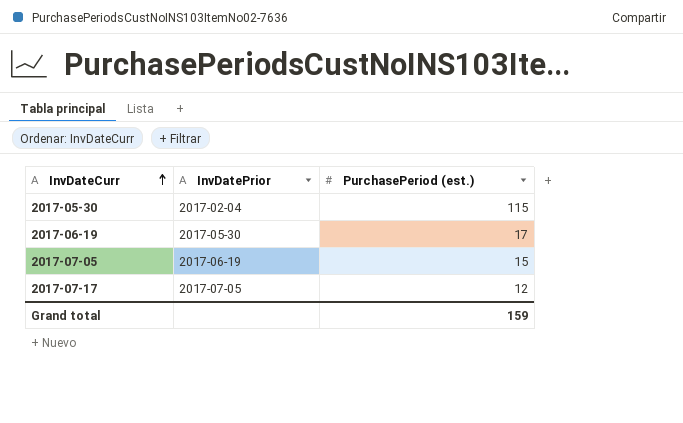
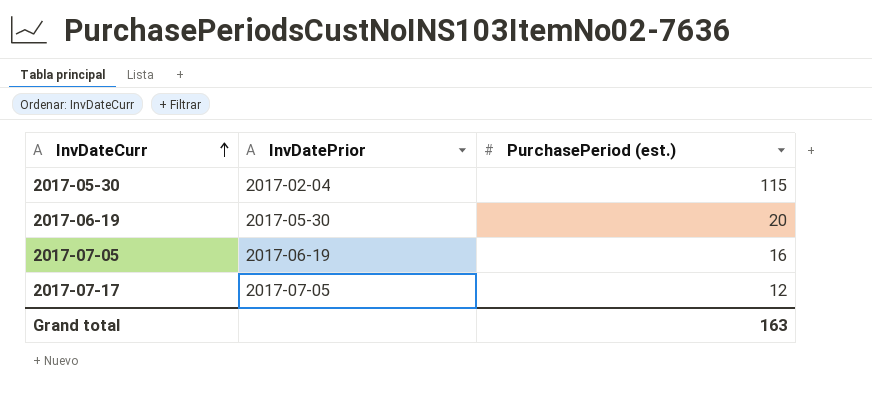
2017-06-19 | PurchasePeriod (est.): 17 -> 20
2017-07-05 | PurchasePeriod (est.): 15 -> 16
Grand total | PurchasePeriod (est.): 159 -> 163

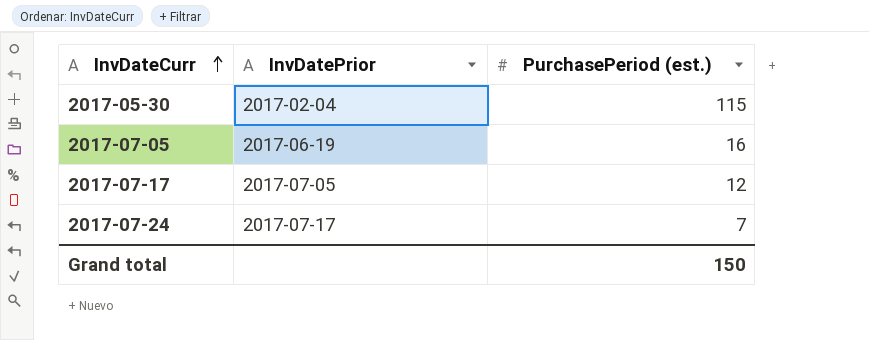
row 2017-06-19: 2017-05-30 | 20 -> none
row 2017-07-24: none -> 2017-07-17 | 7
Grand total | PurchasePeriod (est.): 163 -> 150

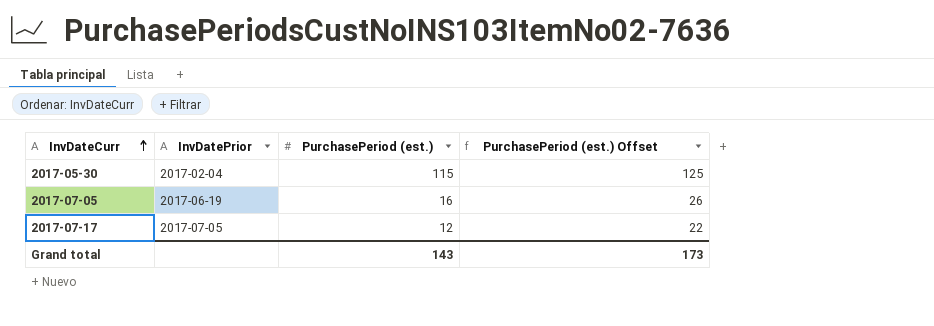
column PurchasePeriod (est.) Offset | formula: none -> [PurchasePeriod (est.)] + 10
row 2017-07-24: 2017-07-17 | 7 -> none
Grand total | PurchasePeriod (est.): 150 -> 143

